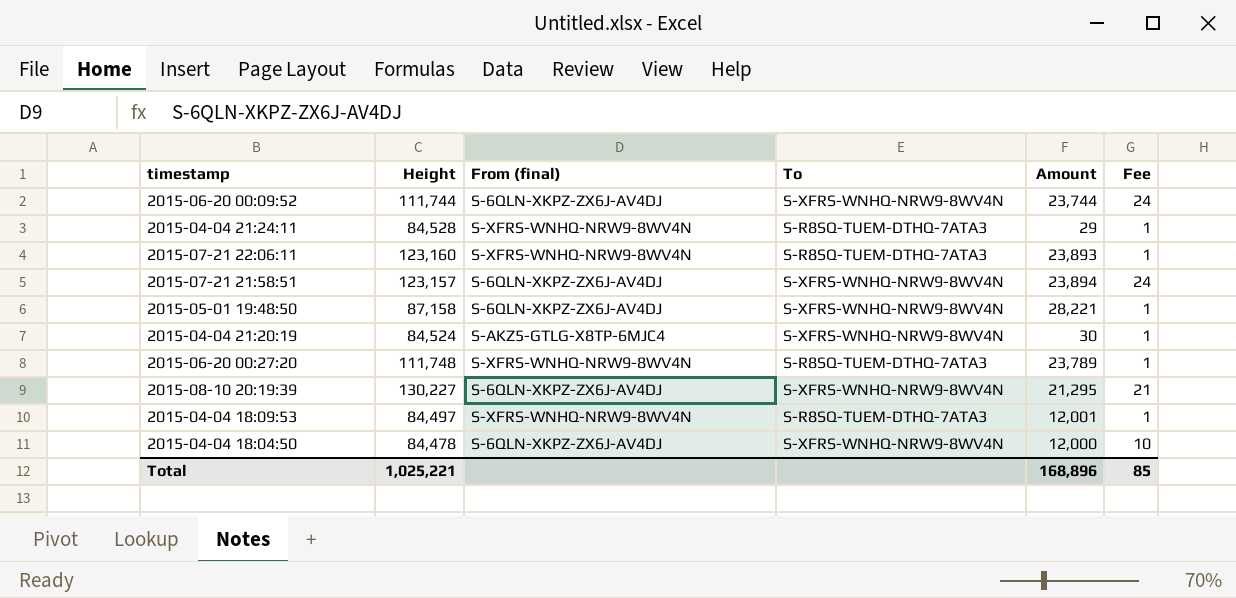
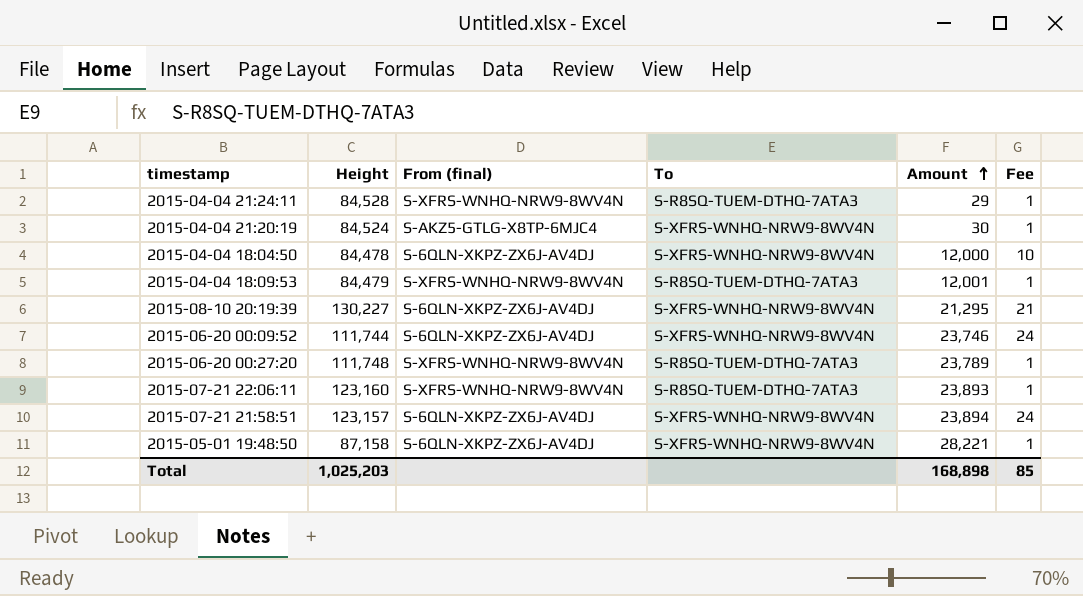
row order: none -> Amount ascending
2015-04-04 18:09:53 | Height: 84,497 -> 84,479
2015-06-20 00:09:52 | Amount: 23,744 -> 23,746
Total | Height: 1,025,221 -> 1,025,203
Total | Amount: 168,896 -> 168,898

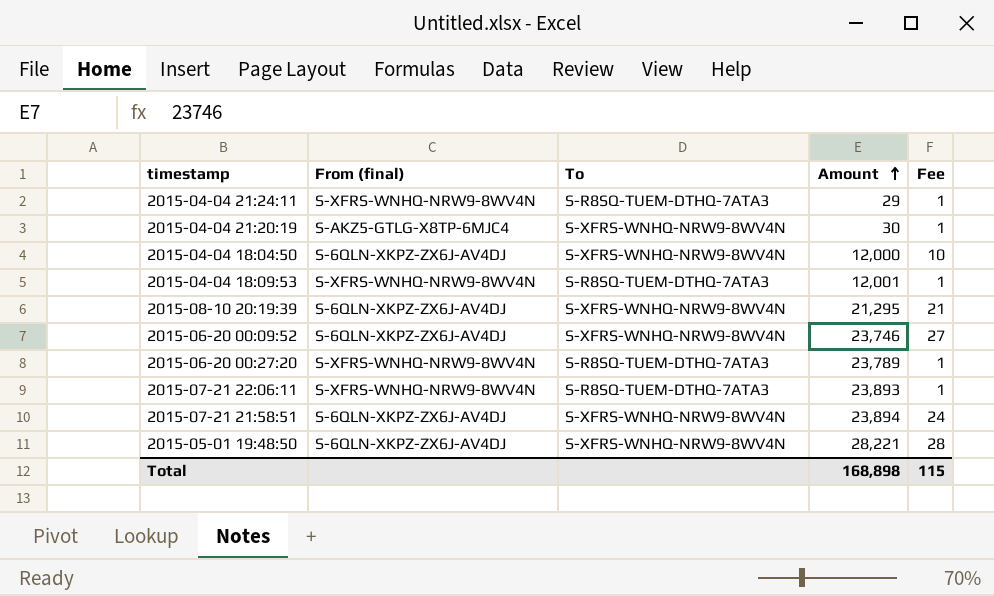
column Height | position: 2 -> none
2015-06-20 00:09:52 | Fee: 24 -> 27
2015-05-01 19:48:50 | Fee: 1 -> 28
Total | Fee: 85 -> 115

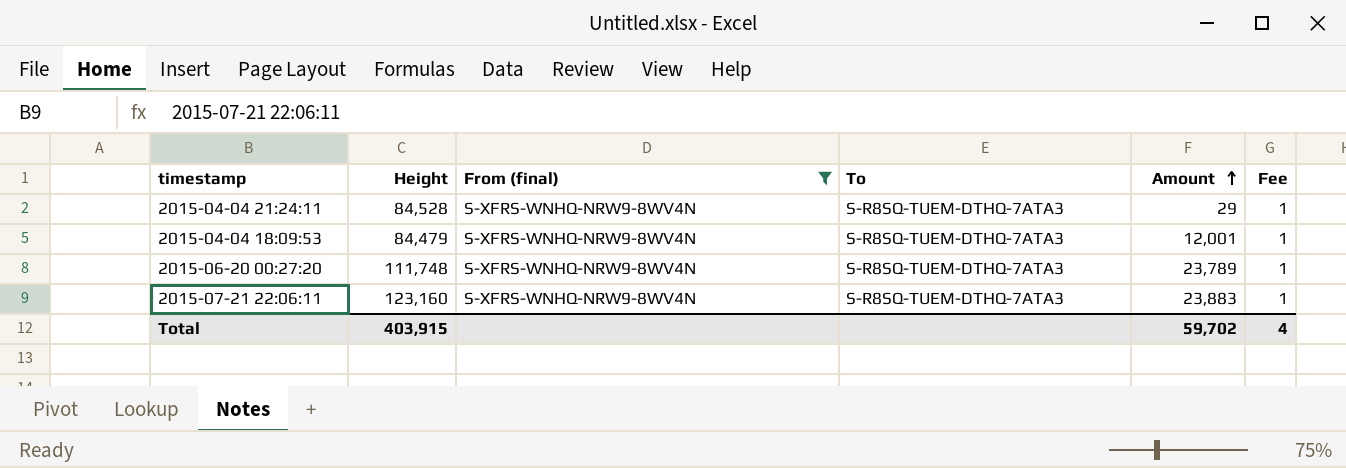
filter: none -> From (final) = S-XFRS-WNHQ-NRW9-8WV4N
column Height | position: none -> 2
2015-07-21 22:06:11 | Amount: 23,893 -> 23,883
Total | Amount: 168,898 -> 59,702
Total | Fee: 115 -> 4

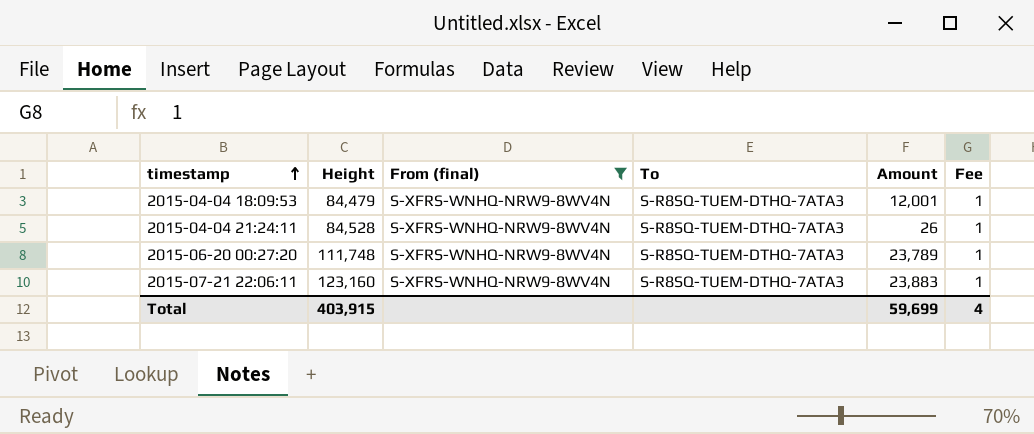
row order: Amount ascending -> timestamp ascending
2015-04-04 21:24:11 | Amount: 29 -> 26
Total | Amount: 59,702 -> 59,699

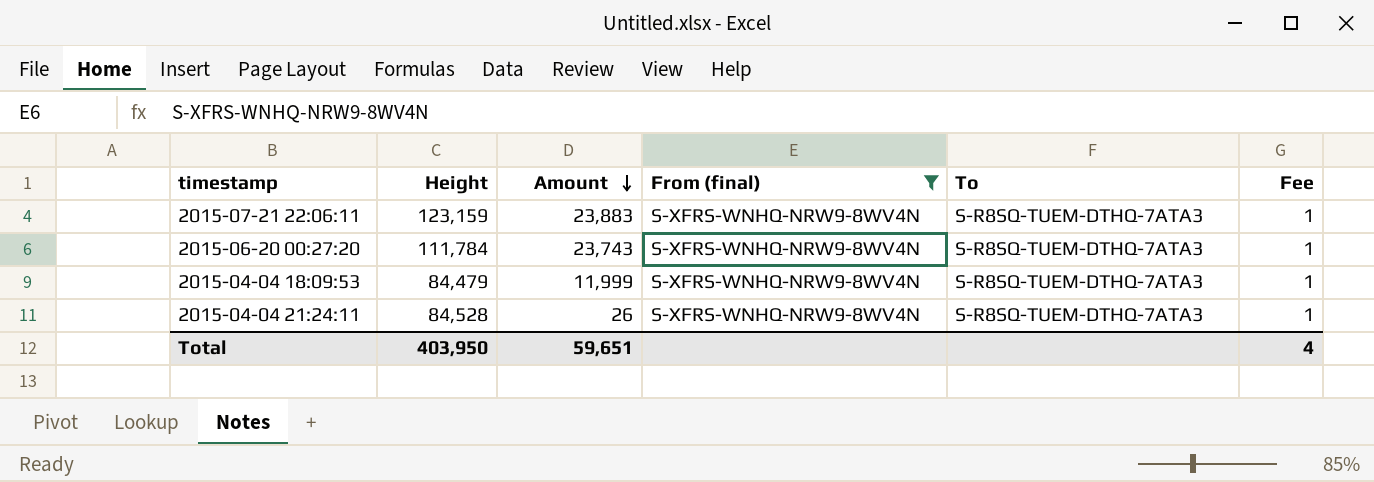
row order: timestamp ascending -> Amount descending
column Amount | position: 5 -> 3
2015-07-21 22:06:11 | Height: 123,160 -> 123,159
2015-06-20 00:27:20 | Height: 111,748 -> 111,784
2015-06-20 00:27:20 | Amount: 23,789 -> 23,743
2015-04-04 18:09:53 | Amount: 12,001 -> 11,999
Total | Height: 403,915 -> 403,950
Total | Amount: 59,699 -> 59,651

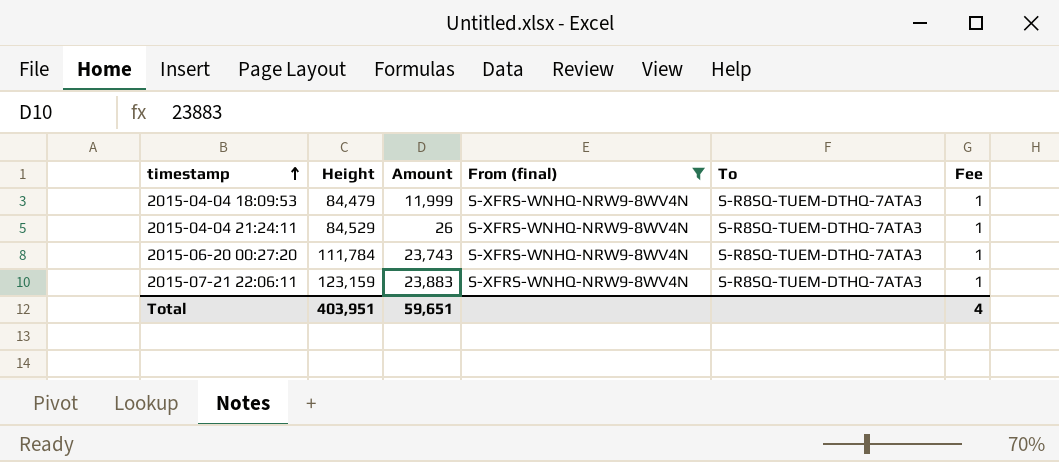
row order: Amount descending -> timestamp ascending
2015-04-04 21:24:11 | Height: 84,528 -> 84,529
Total | Height: 403,950 -> 403,951

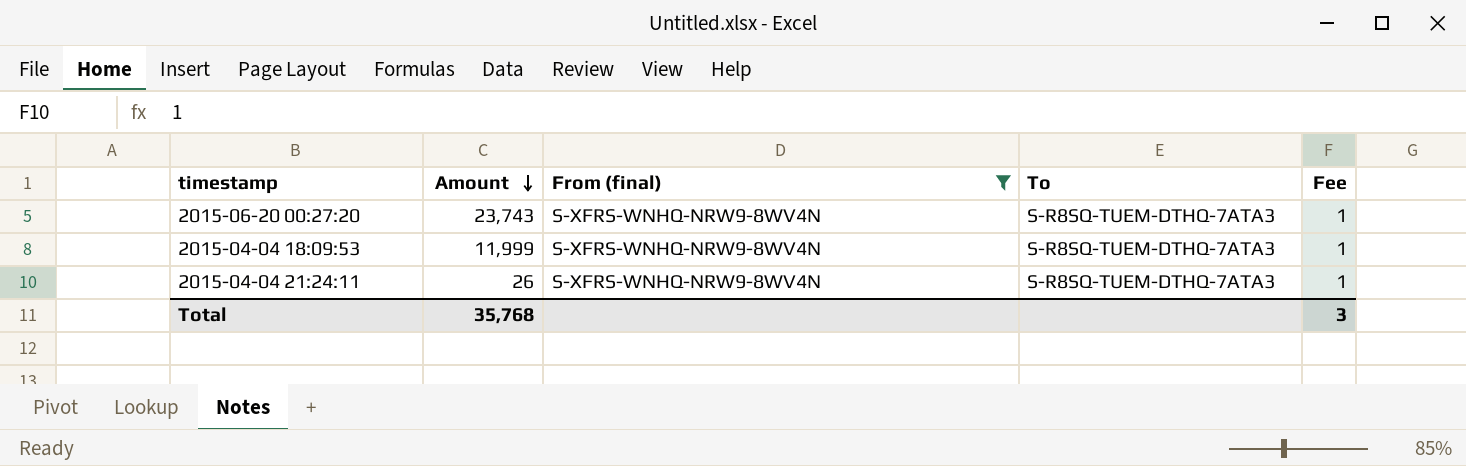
row order: timestamp ascending -> Amount descending
column Height | position: 2 -> none
row 2015-07-21 22:06:11: 123,159 | 23,883 | S-XFRS-WNHQ-NRW9-8WV4N | S-R8SQ-TUEM-DTHQ-7ATA3 | 1 -> none
Total | Amount: 59,651 -> 35,768
Total | Fee: 4 -> 3

